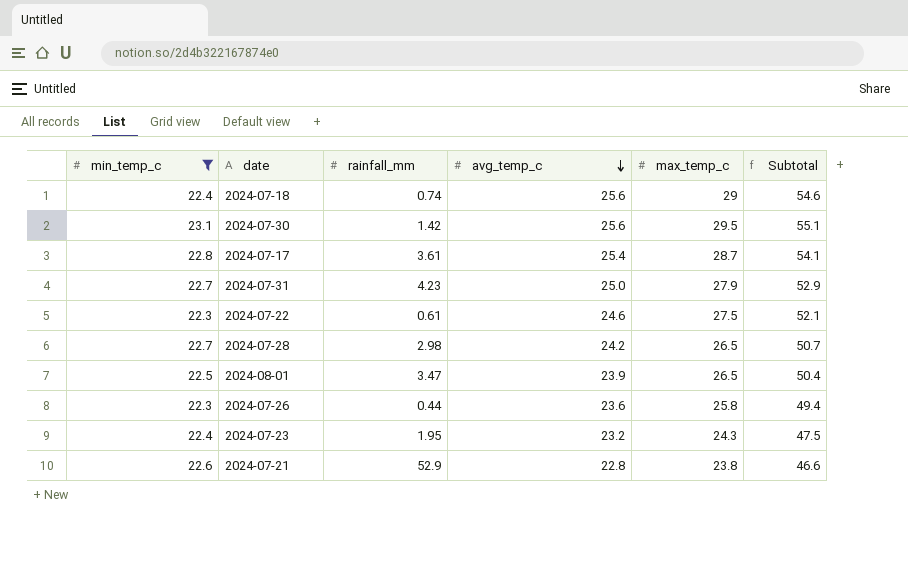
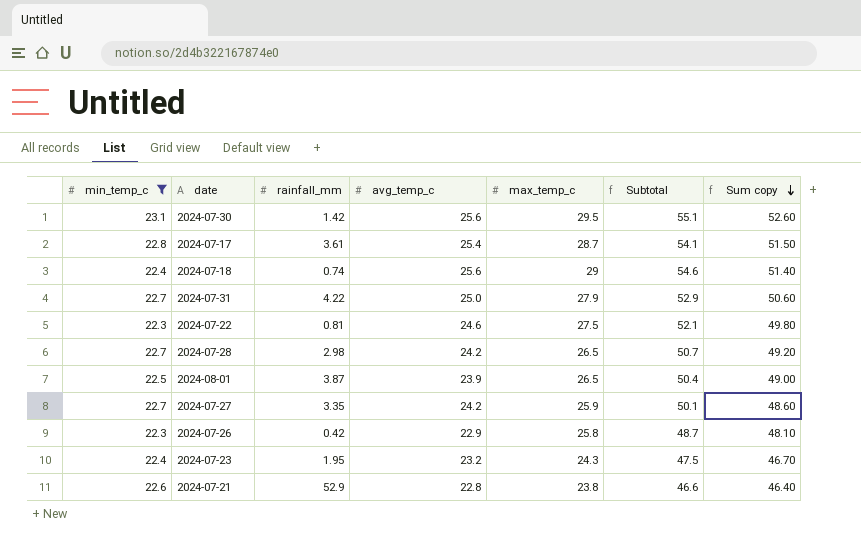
row order: avg_temp_c descending -> Sum copy descending
column Sum copy | formula: none -> [min_temp_c] + [max_temp_c]
2024-07-31 | rainfall_mm: 4.23 -> 4.22
2024-07-22 | rainfall_mm: 0.61 -> 0.81
2024-08-01 | rainfall_mm: 3.47 -> 3.87
row 2024-07-27: none -> 22.7 | 3.35 | 24.2 | 25.9 | 50.1 | 48.60
2024-07-26 | rainfall_mm: 0.44 -> 0.42
2024-07-26 | avg_temp_c: 23.6 -> 22.9
2024-07-26 | Subtotal: 49.4 -> 48.7

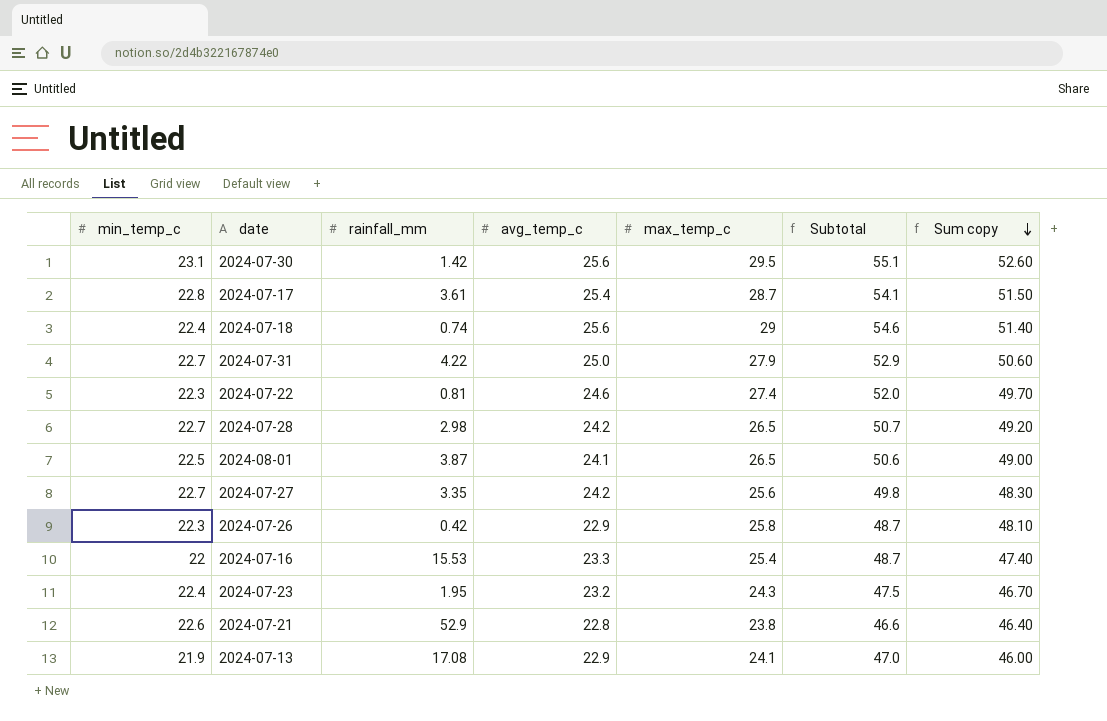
filter: min_temp_c >= 22.3 -> none
2024-07-22 | max_temp_c: 27.5 -> 27.4
2024-07-22 | Subtotal: 52.1 -> 52.0
2024-07-22 | Sum copy: 49.80 -> 49.70
2024-08-01 | avg_temp_c: 23.9 -> 24.1
2024-08-01 | Subtotal: 50.4 -> 50.6
2024-07-27 | max_temp_c: 25.9 -> 25.6
2024-07-27 | Subtotal: 50.1 -> 49.8
2024-07-27 | Sum copy: 48.60 -> 48.30

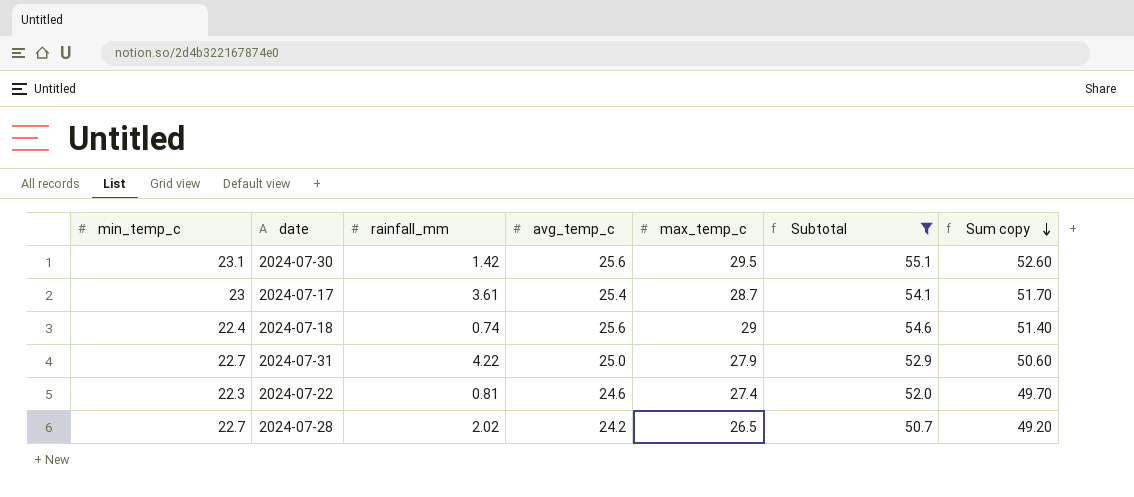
filter: none -> Subtotal >= 50.7
2024-07-17 | min_temp_c: 22.8 -> 23
2024-07-17 | Sum copy: 51.50 -> 51.70
2024-07-28 | rainfall_mm: 2.98 -> 2.02

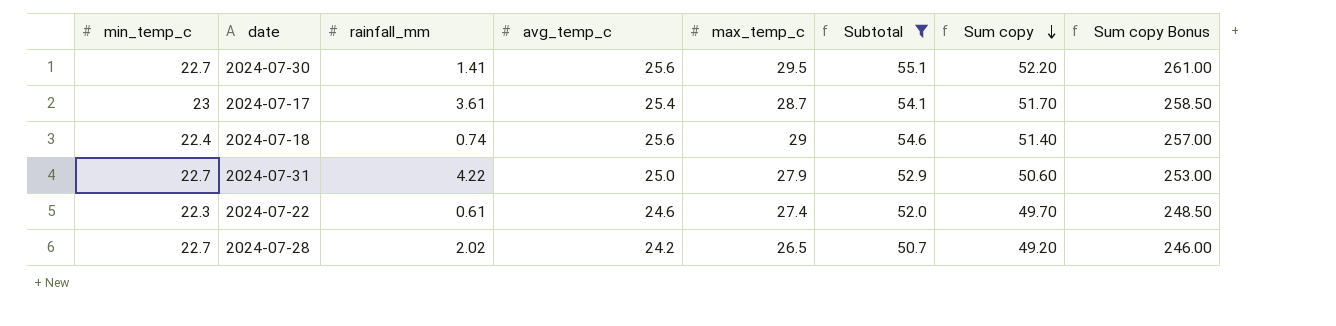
column Sum copy Bonus | formula: none -> [Sum copy] * 5
2024-07-30 | min_temp_c: 23.1 -> 22.7
2024-07-30 | rainfall_mm: 1.42 -> 1.41
2024-07-30 | Sum copy: 52.60 -> 52.20
2024-07-22 | rainfall_mm: 0.81 -> 0.61

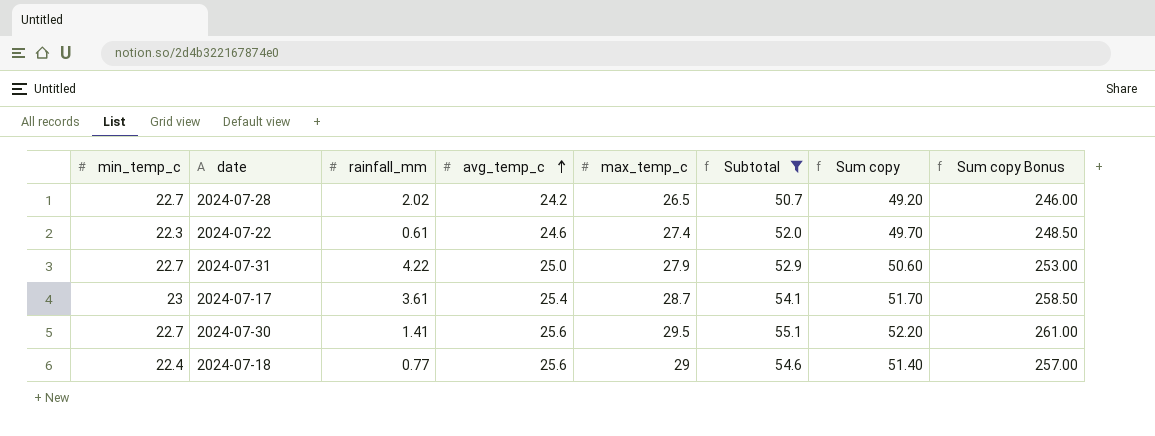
row order: Sum copy descending -> avg_temp_c ascending
2024-07-18 | rainfall_mm: 0.74 -> 0.77

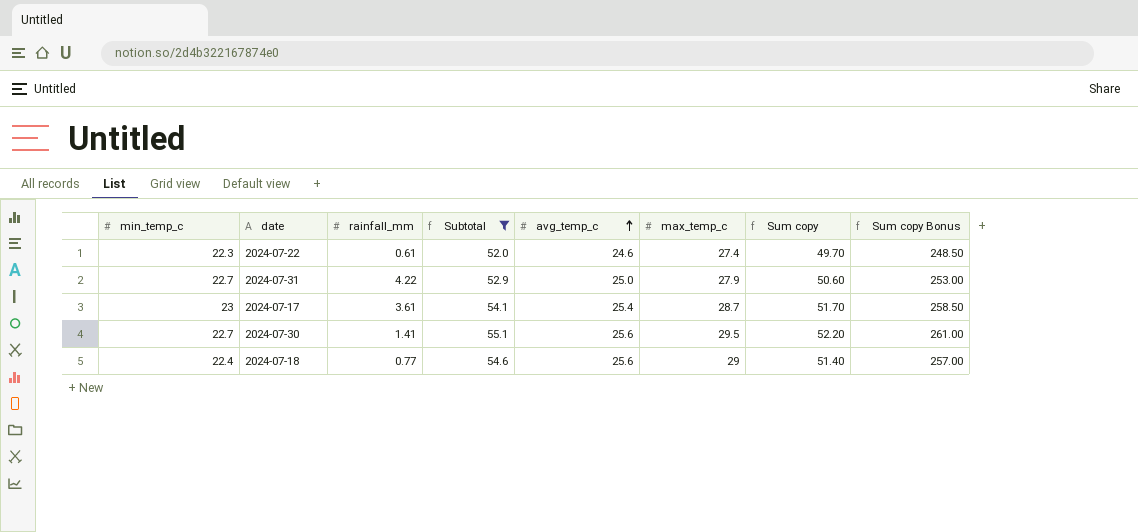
column Subtotal | position: 6 -> 4
row 2024-07-28: 22.7 | 2.02 | 24.2 | 26.5 | 50.7 | 49.20 | 246.00 -> none

